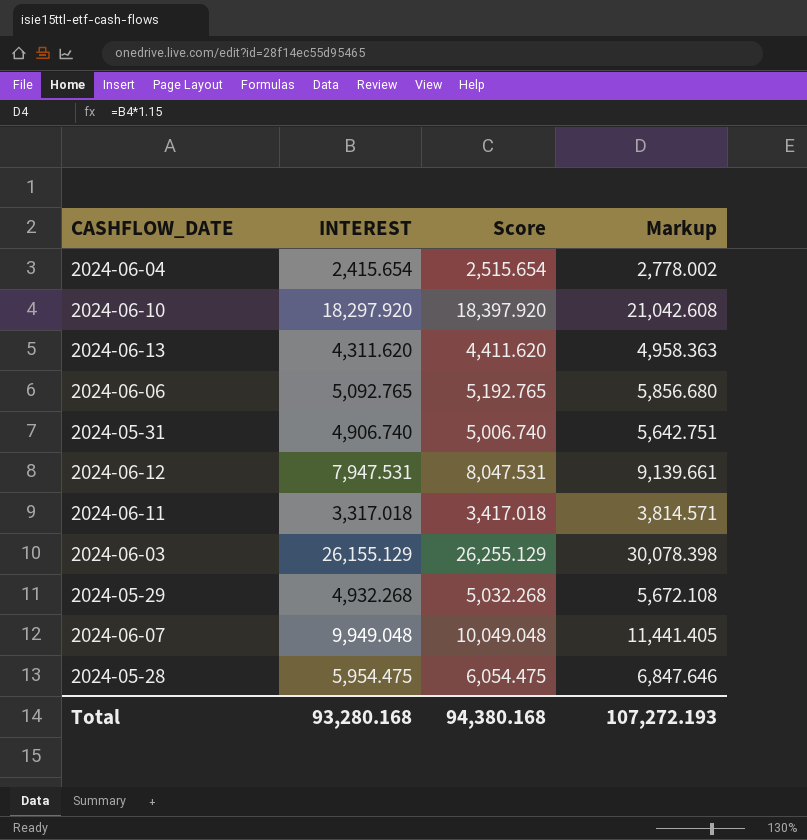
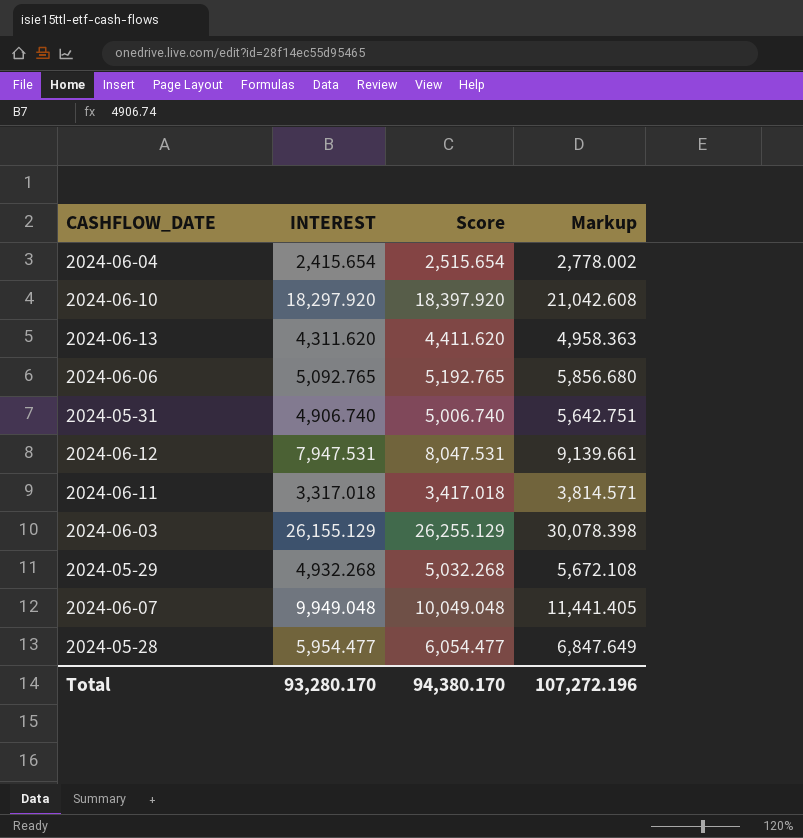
2024-05-28 | INTEREST: 5,954.475 -> 5,954.477
2024-05-28 | Score: 6,054.475 -> 6,054.477
2024-05-28 | Markup: 6,847.646 -> 6,847.649
Total | INTEREST: 93,280.168 -> 93,280.170
Total | Score: 94,380.168 -> 94,380.170
Total | Markup: 107,272.193 -> 107,272.196

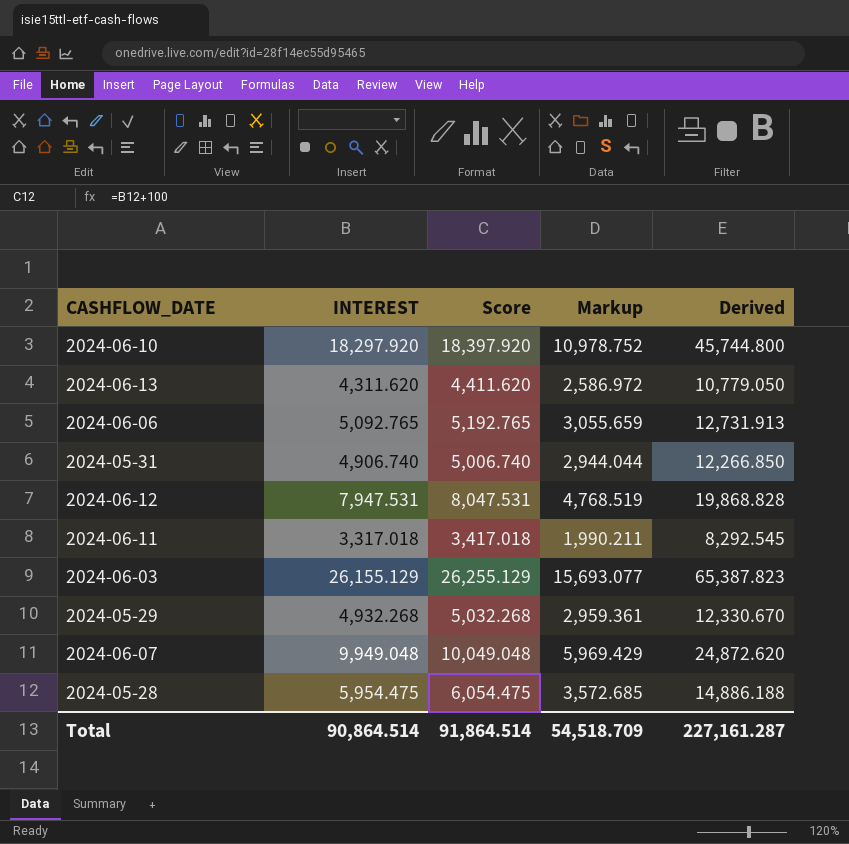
column Markup | formula: [INTEREST] * 1.15 -> [INTEREST] * 0.6
column Derived | formula: none -> [INTEREST] * 2.5
row 2024-06-04: 2,415.654 | 2,515.654 | 2,778.002 -> none
2024-05-28 | INTEREST: 5,954.477 -> 5,954.475
2024-05-28 | Score: 6,054.477 -> 6,054.475
Total | INTEREST: 93,280.170 -> 90,864.514
Total | Score: 94,380.170 -> 91,864.514
Total | Markup: 107,272.196 -> 54,518.709

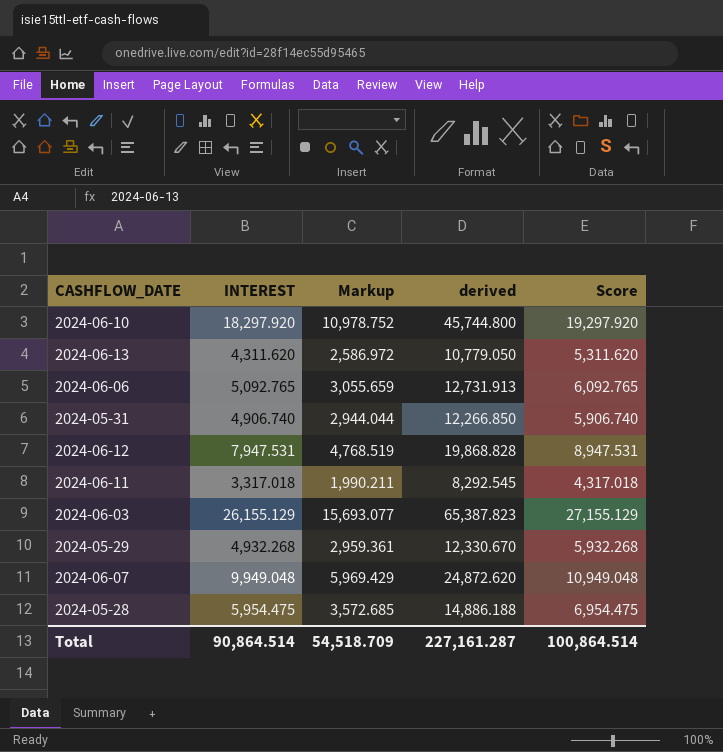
column name: Derived -> derived
column Score | formula: [INTEREST] + 100 -> [INTEREST] + 1000
column Score | position: 3 -> 5
Total | Score: 91,864.514 -> 100,864.514

